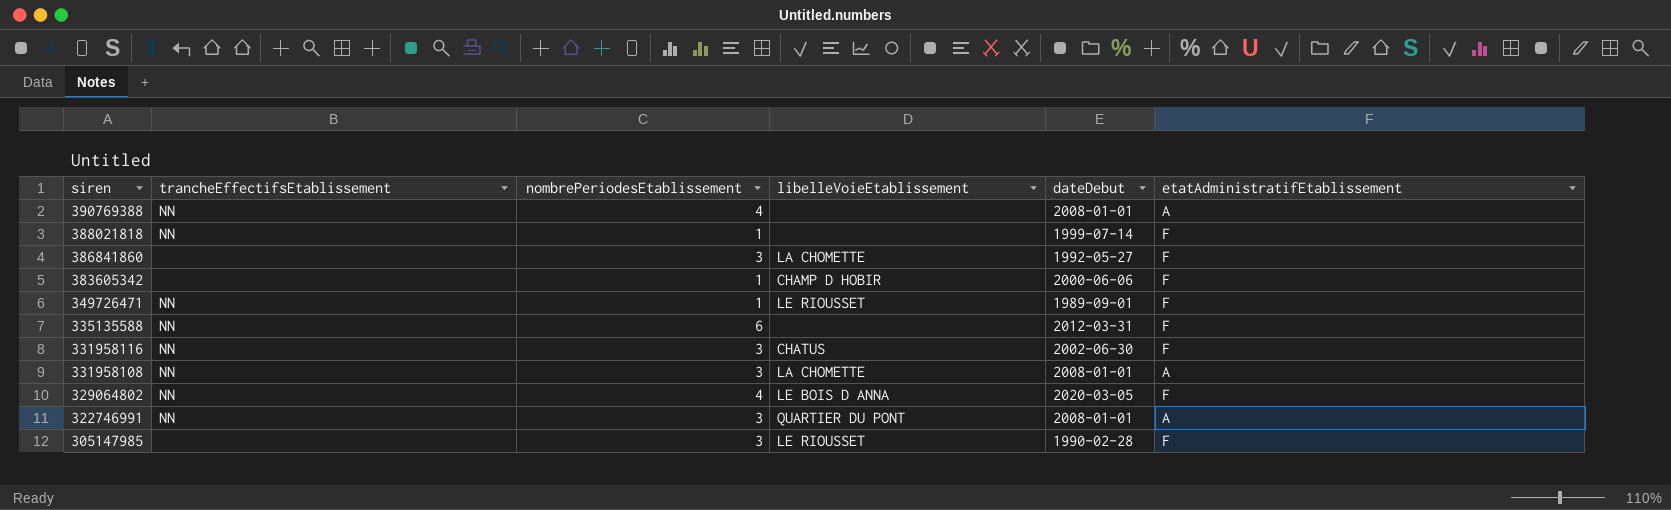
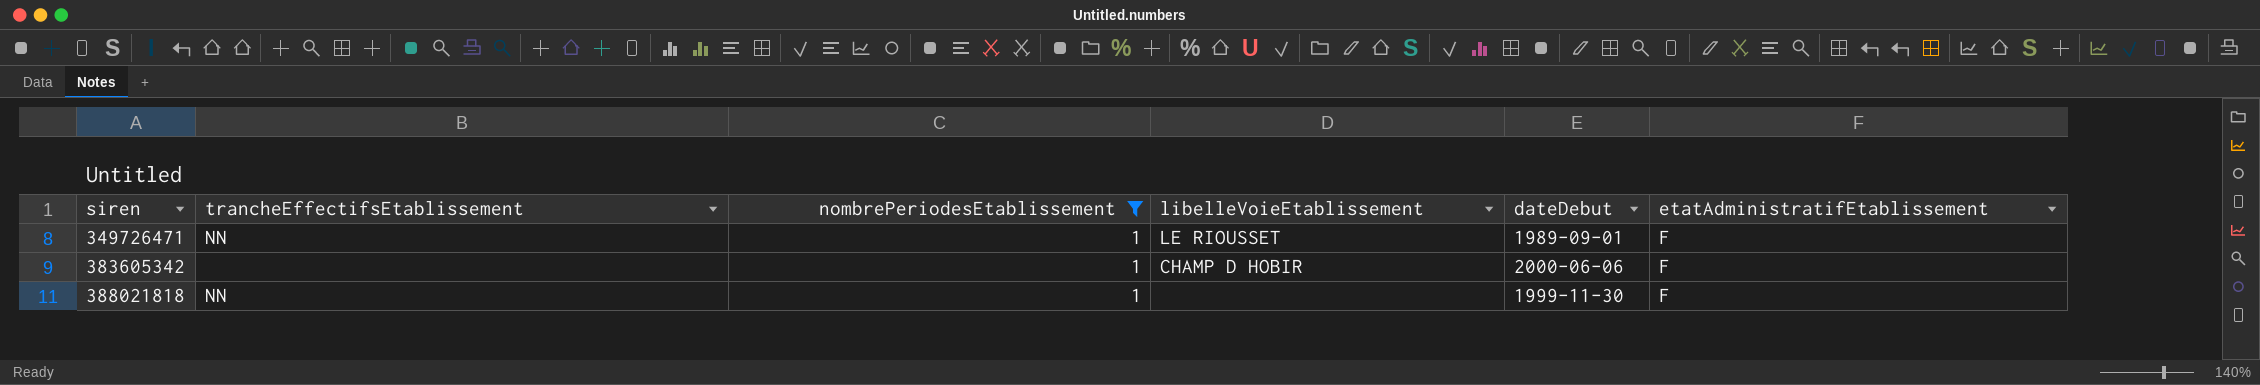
filter: none -> nombrePeriodesEtablissement = 1
row order: siren descending -> siren ascending
388021818 | dateDebut: 1999-07-14 -> 1999-11-30

